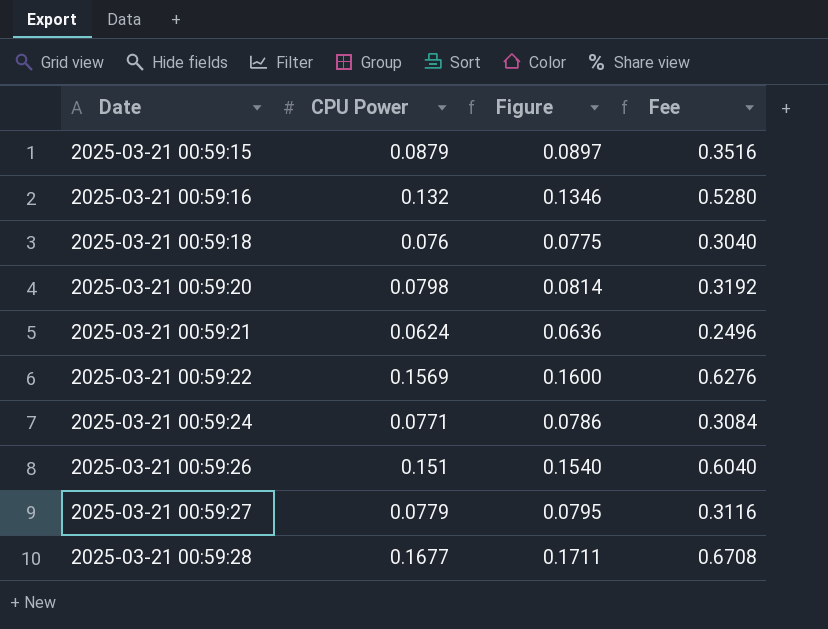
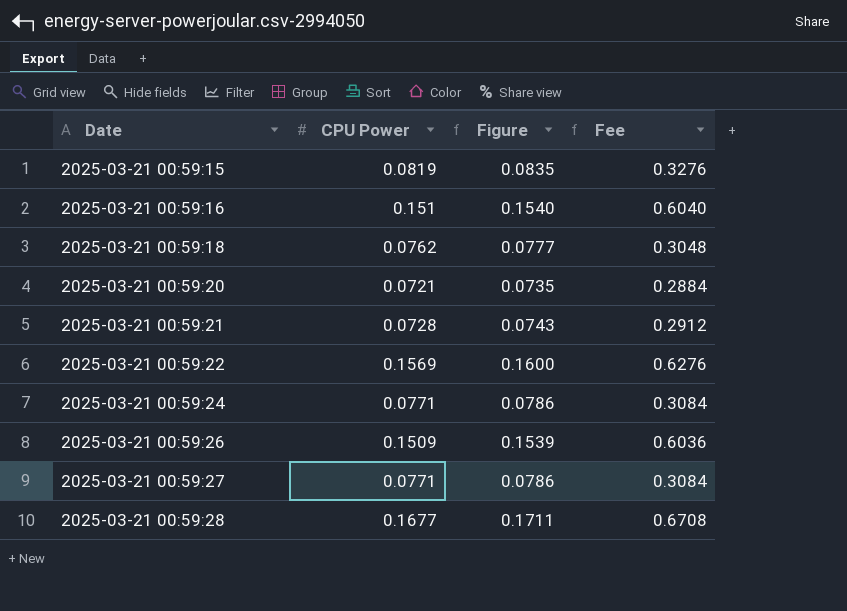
2025-03-21 00:59:15 | CPU Power: 0.0879 -> 0.0819
2025-03-21 00:59:15 | Figure: 0.0897 -> 0.0835
2025-03-21 00:59:15 | Fee: 0.3516 -> 0.3276
2025-03-21 00:59:16 | CPU Power: 0.132 -> 0.151
2025-03-21 00:59:16 | Figure: 0.1346 -> 0.1540
2025-03-21 00:59:16 | Fee: 0.5280 -> 0.6040
2025-03-21 00:59:18 | CPU Power: 0.076 -> 0.0762
2025-03-21 00:59:18 | Figure: 0.0775 -> 0.0777
2025-03-21 00:59:18 | Fee: 0.3040 -> 0.3048
2025-03-21 00:59:20 | CPU Power: 0.0798 -> 0.0721
2025-03-21 00:59:20 | Figure: 0.0814 -> 0.0735
2025-03-21 00:59:20 | Fee: 0.3192 -> 0.2884
2025-03-21 00:59:21 | CPU Power: 0.0624 -> 0.0728
2025-03-21 00:59:21 | Figure: 0.0636 -> 0.0743
2025-03-21 00:59:21 | Fee: 0.2496 -> 0.2912
2025-03-21 00:59:26 | CPU Power: 0.151 -> 0.1509
2025-03-21 00:59:26 | Figure: 0.1540 -> 0.1539
2025-03-21 00:59:26 | Fee: 0.6040 -> 0.6036
2025-03-21 00:59:27 | CPU Power: 0.0779 -> 0.0771
2025-03-21 00:59:27 | Figure: 0.0795 -> 0.0786
2025-03-21 00:59:27 | Fee: 0.3116 -> 0.3084

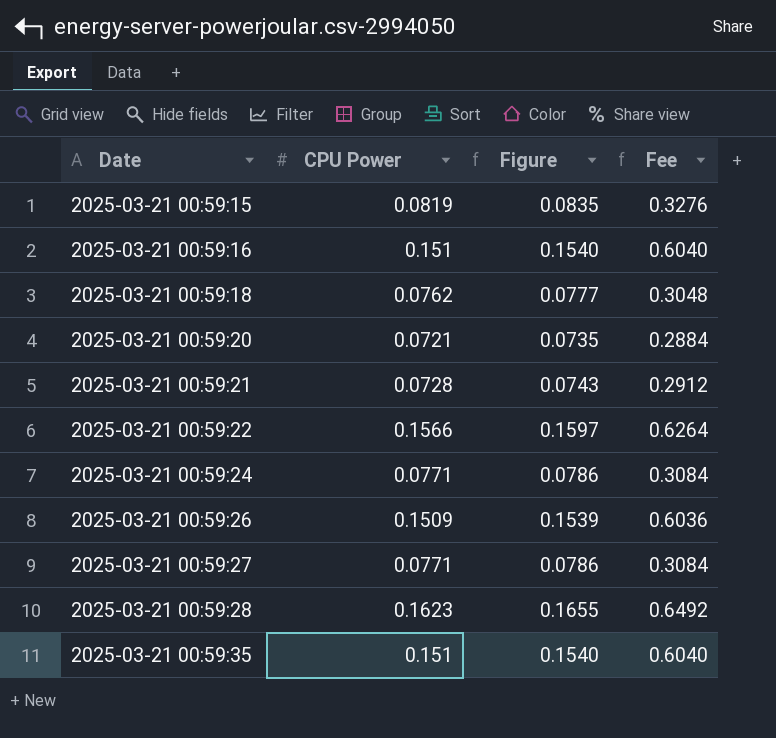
2025-03-21 00:59:22 | CPU Power: 0.1569 -> 0.1566
2025-03-21 00:59:22 | Figure: 0.1600 -> 0.1597
2025-03-21 00:59:22 | Fee: 0.6276 -> 0.6264
2025-03-21 00:59:28 | CPU Power: 0.1677 -> 0.1623
2025-03-21 00:59:28 | Figure: 0.1711 -> 0.1655
2025-03-21 00:59:28 | Fee: 0.6708 -> 0.6492
row 2025-03-21 00:59:35: none -> 0.151 | 0.1540 | 0.6040

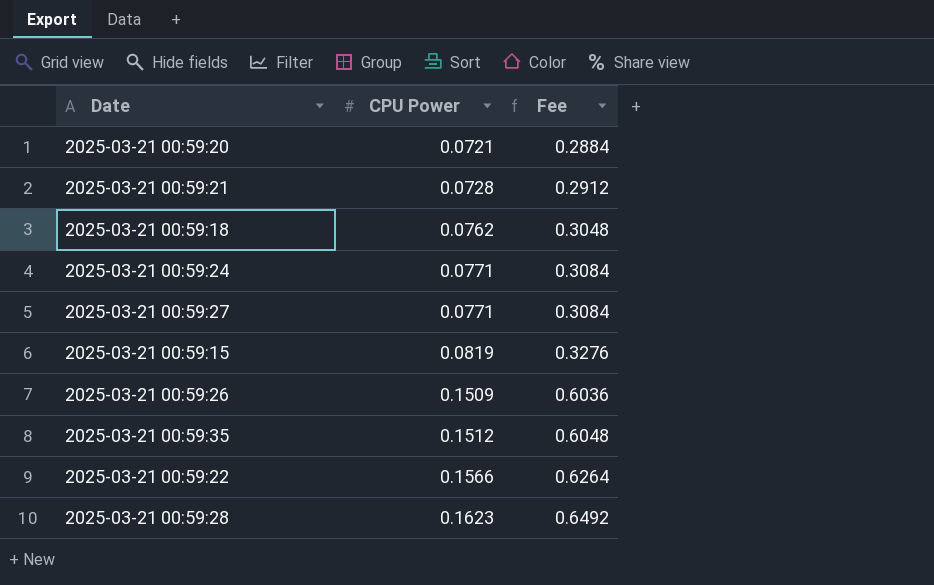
row order: Date ascending -> CPU Power ascending
column Figure | formula: [CPU Power] * 1.02 -> none
row 2025-03-21 00:59:16: 0.151 | 0.1540 | 0.6040 -> none
2025-03-21 00:59:35 | CPU Power: 0.151 -> 0.1512
2025-03-21 00:59:35 | Fee: 0.6040 -> 0.6048

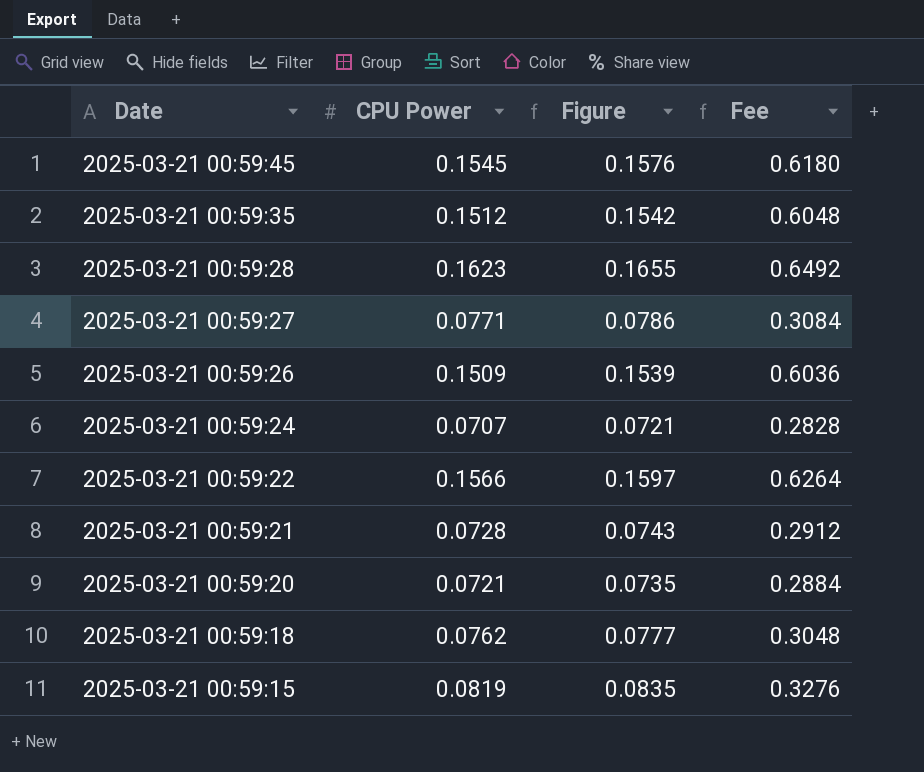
row order: CPU Power ascending -> Date descending
column Figure | formula: none -> [CPU Power] * 1.02
row 2025-03-21 00:59:45: none -> 0.1545 | 0.1576 | 0.6180
2025-03-21 00:59:24 | CPU Power: 0.0771 -> 0.0707
2025-03-21 00:59:24 | Fee: 0.3084 -> 0.2828

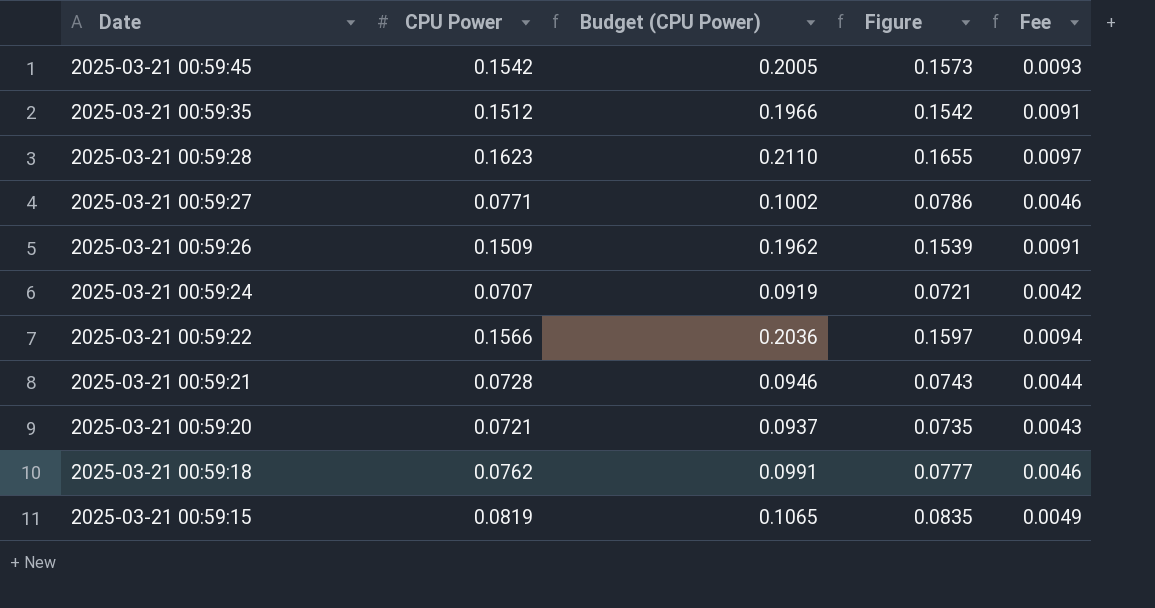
column Budget (CPU Power) | formula: none -> [CPU Power] * 1.3
column Fee | formula: [CPU Power] * 4 -> [CPU Power] * 0.06
2025-03-21 00:59:45 | CPU Power: 0.1545 -> 0.1542
2025-03-21 00:59:45 | Figure: 0.1576 -> 0.1573

